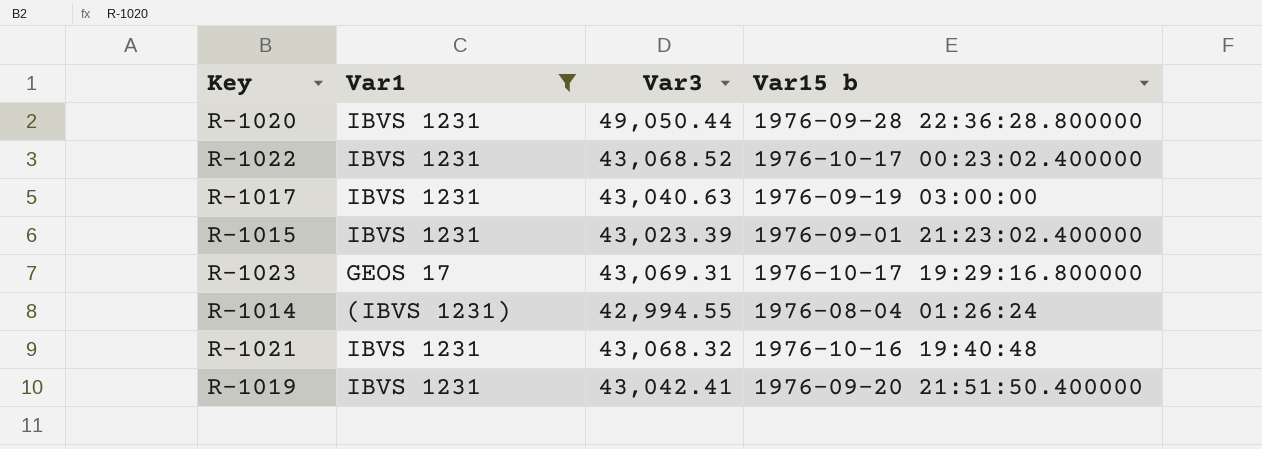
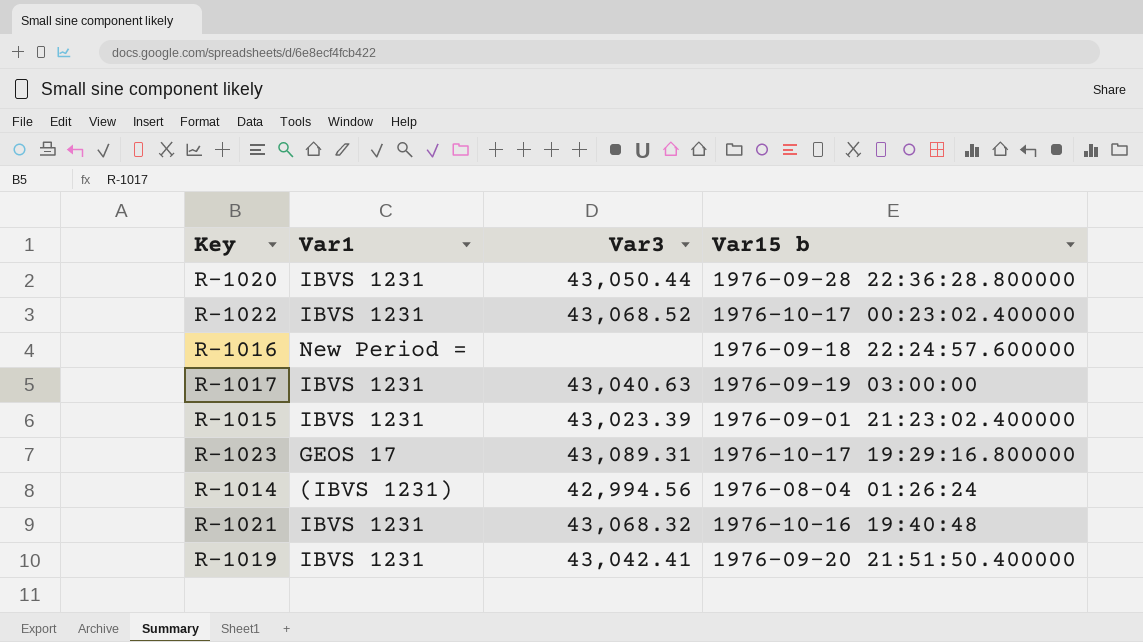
filter: Var1 != New Period = -> none
R-1020 | Var3: 49,050.44 -> 43,050.44
R-1023 | Var3: 43,069.31 -> 43,089.31
R-1014 | Var3: 42,994.55 -> 42,994.56

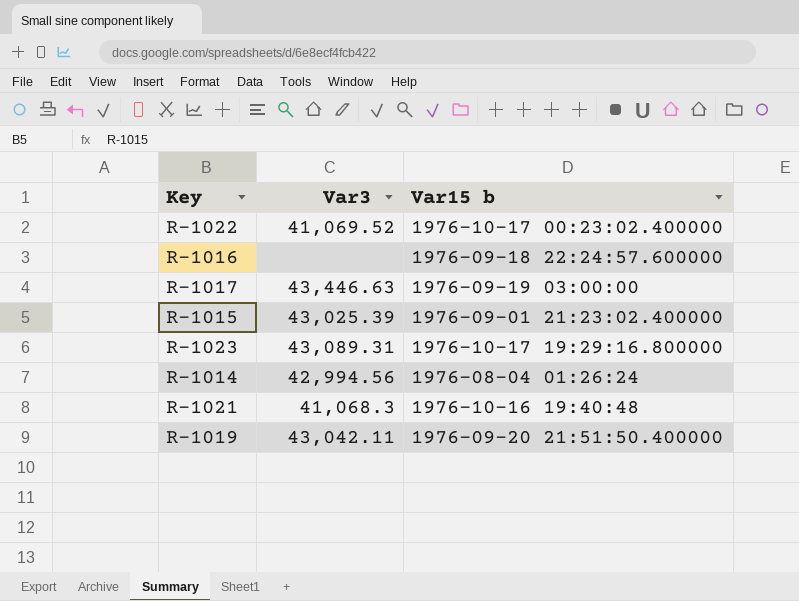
column Var1 | position: 2 -> none
row R-1020: IBVS 1231 | 43,050.44 | 1976-09-28 22:36:28.800000 -> none
R-1022 | Var3: 43,068.52 -> 41,069.52
R-1017 | Var3: 43,040.63 -> 43,446.63
R-1015 | Var3: 43,023.39 -> 43,025.39
R-1021 | Var3: 43,068.32 -> 41,068.3
R-1019 | Var3: 43,042.41 -> 43,042.11

